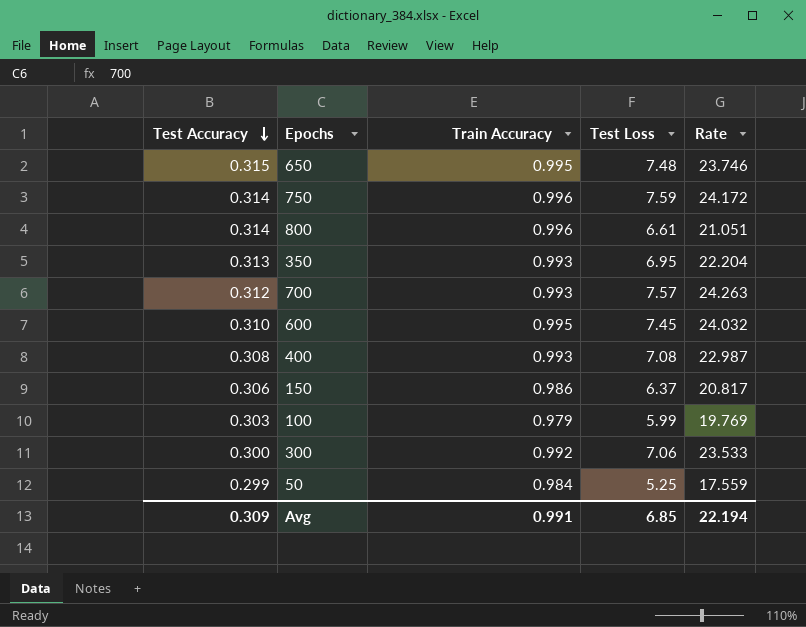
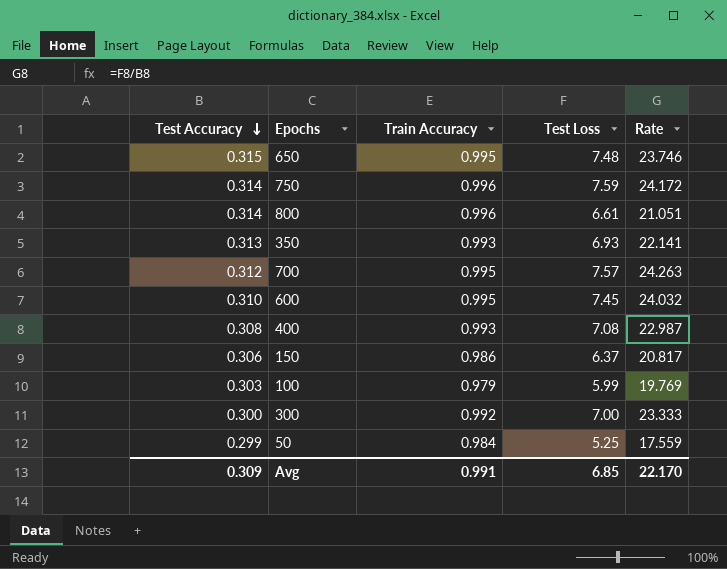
350 | Test Loss: 6.95 -> 6.93
350 | Rate: 22.204 -> 22.141
700 | Train Accuracy: 0.993 -> 0.995
300 | Test Loss: 7.06 -> 7.00
300 | Rate: 23.533 -> 23.333
Avg | Rate: 22.194 -> 22.170

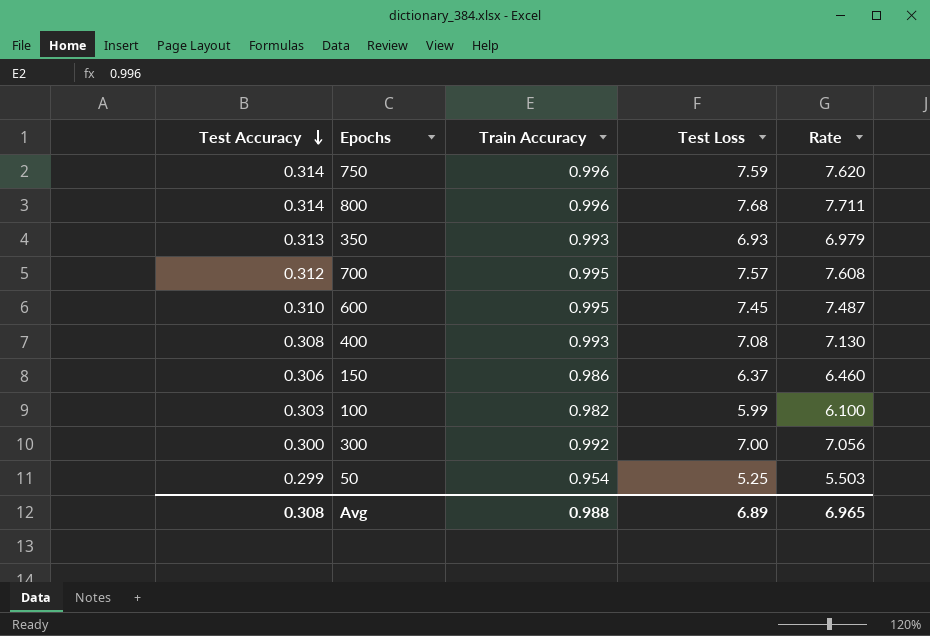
column Rate | formula: [Test Loss] / [Test Accuracy] -> [Test Loss] / [Train Accuracy]
row 650: 0.315 | 0.995 | 7.48 | 23.746 -> none
800 | Test Loss: 6.61 -> 7.68
100 | Train Accuracy: 0.979 -> 0.982
50 | Train Accuracy: 0.984 -> 0.954
Avg | Test Accuracy: 0.309 -> 0.308
Avg | Train Accuracy: 0.991 -> 0.988
Avg | Test Loss: 6.85 -> 6.89
Avg | Rate: 22.170 -> 6.965

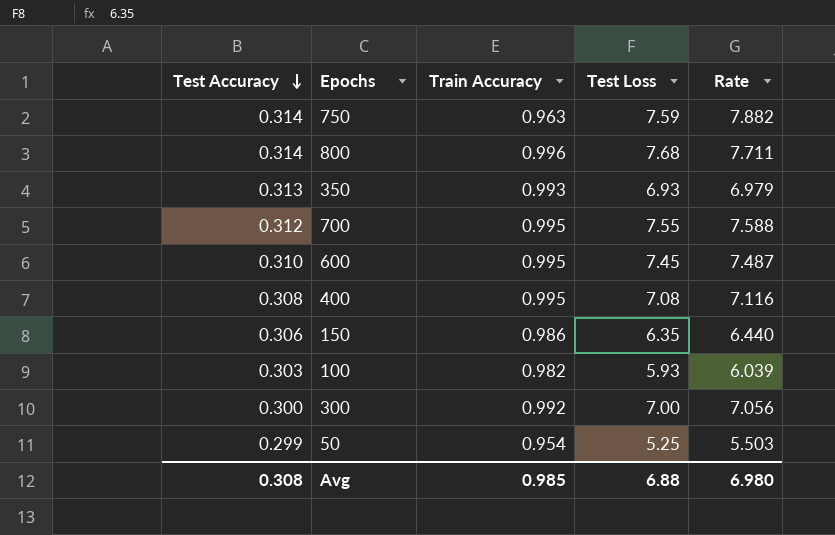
750 | Train Accuracy: 0.996 -> 0.963
750 | Rate: 7.620 -> 7.882
700 | Test Loss: 7.57 -> 7.55
700 | Rate: 7.608 -> 7.588
400 | Train Accuracy: 0.993 -> 0.995
400 | Rate: 7.130 -> 7.116
150 | Test Loss: 6.37 -> 6.35
150 | Rate: 6.460 -> 6.440
100 | Test Loss: 5.99 -> 5.93
100 | Rate: 6.100 -> 6.039
Avg | Train Accuracy: 0.988 -> 0.985
Avg | Test Loss: 6.89 -> 6.88
Avg | Rate: 6.965 -> 6.980

